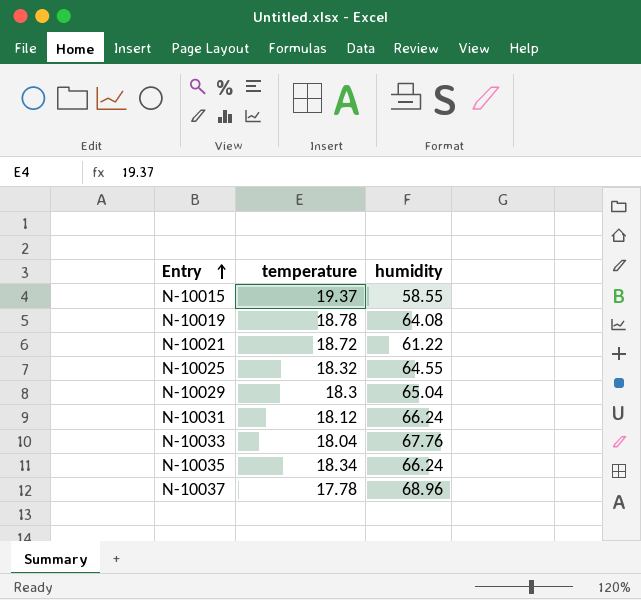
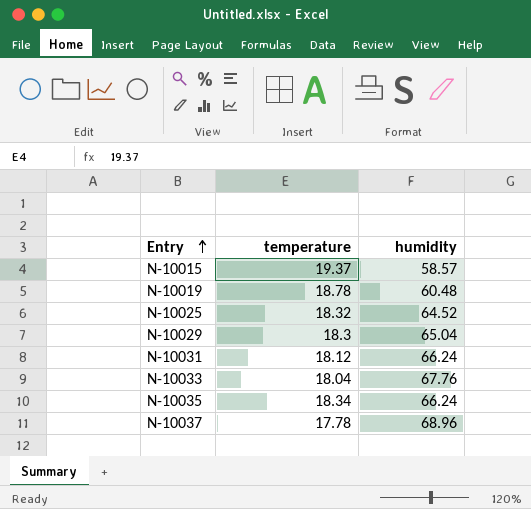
row N-10021: 18.72 | 61.22 -> none
N-10015 | humidity: 58.55 -> 58.57
N-10019 | humidity: 64.08 -> 60.48
N-10025 | humidity: 64.55 -> 64.52

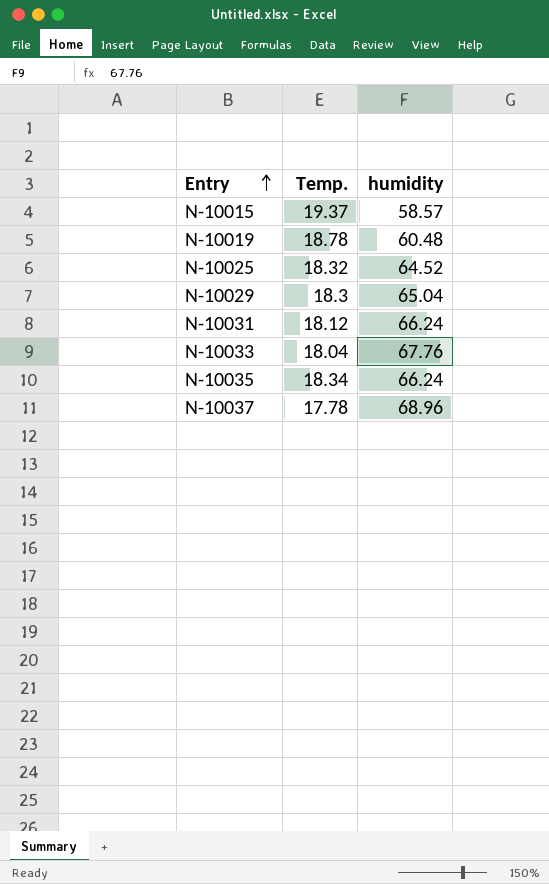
column name: temperature -> Temp.

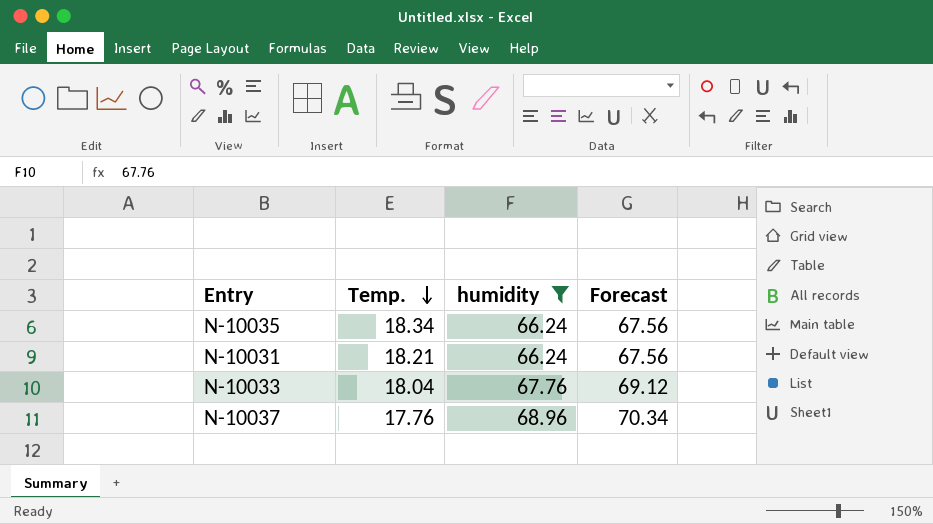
filter: none -> humidity >= 66.24
row order: Entry ascending -> Temp. descending
column Forecast | formula: none -> [humidity] * 1.02
N-10031 | Temp.: 18.12 -> 18.21
N-10037 | Temp.: 17.78 -> 17.76

